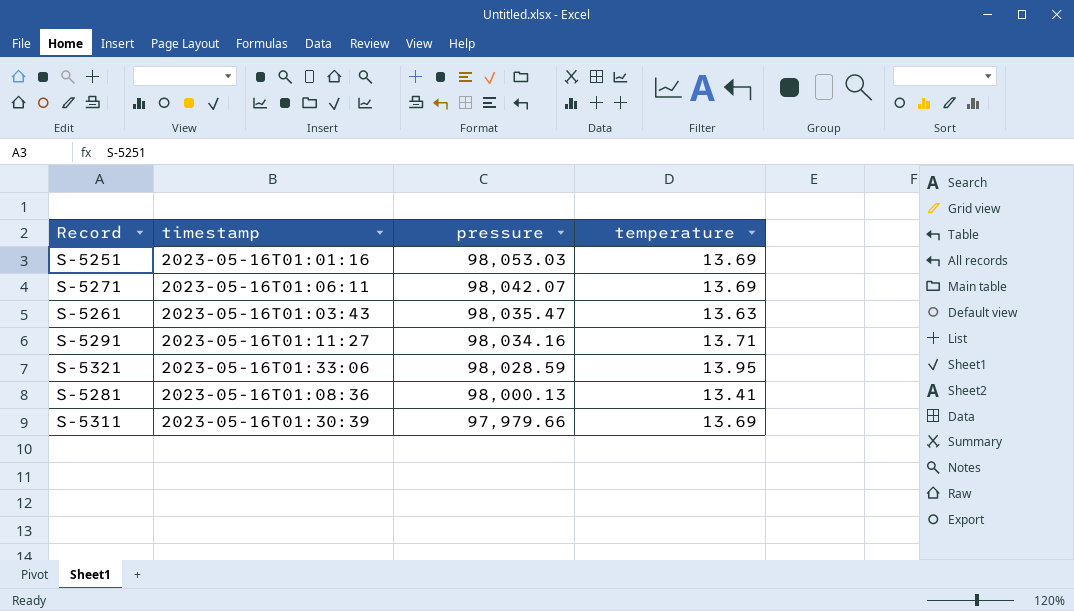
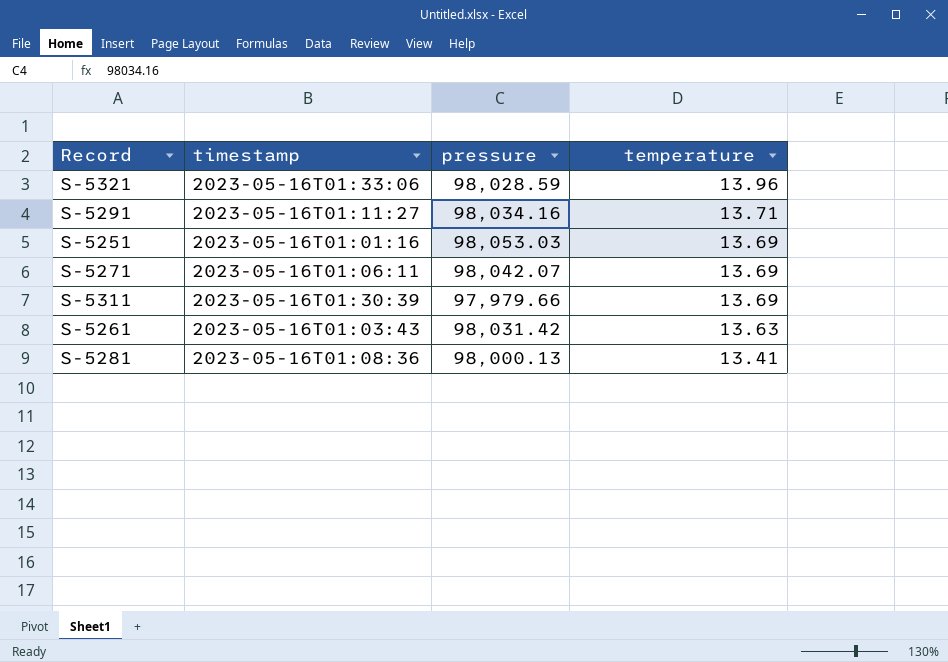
row order: pressure descending -> temperature descending
S-5321 | temperature: 13.95 -> 13.96
S-5261 | pressure: 98,035.47 -> 98,031.42

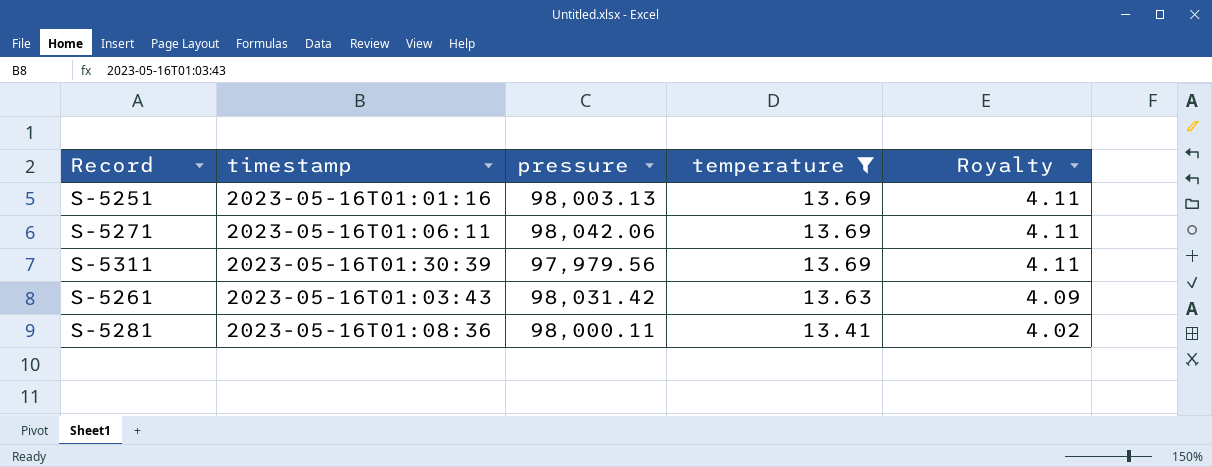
filter: none -> temperature <= 13.69
column Royalty | formula: none -> [temperature] * 0.3
S-5251 | pressure: 98,053.03 -> 98,003.13
S-5271 | pressure: 98,042.07 -> 98,042.06
S-5311 | pressure: 97,979.66 -> 97,979.56
S-5281 | pressure: 98,000.13 -> 98,000.11

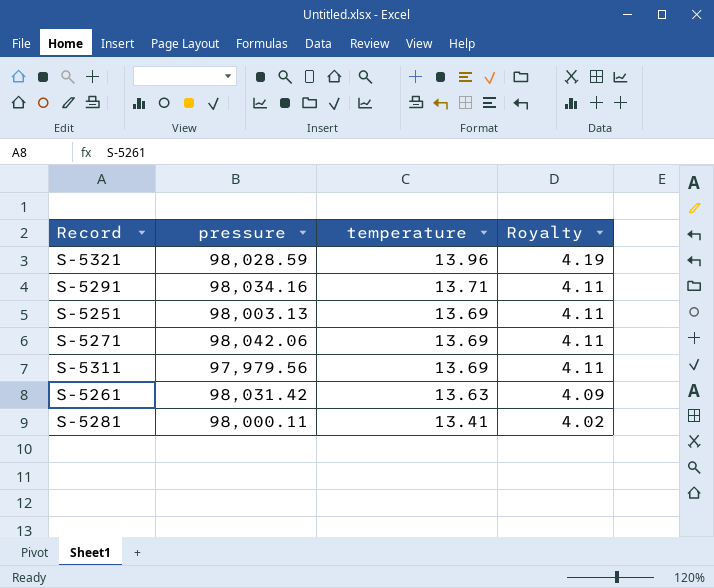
filter: temperature <= 13.69 -> none
column timestamp | position: 2 -> none

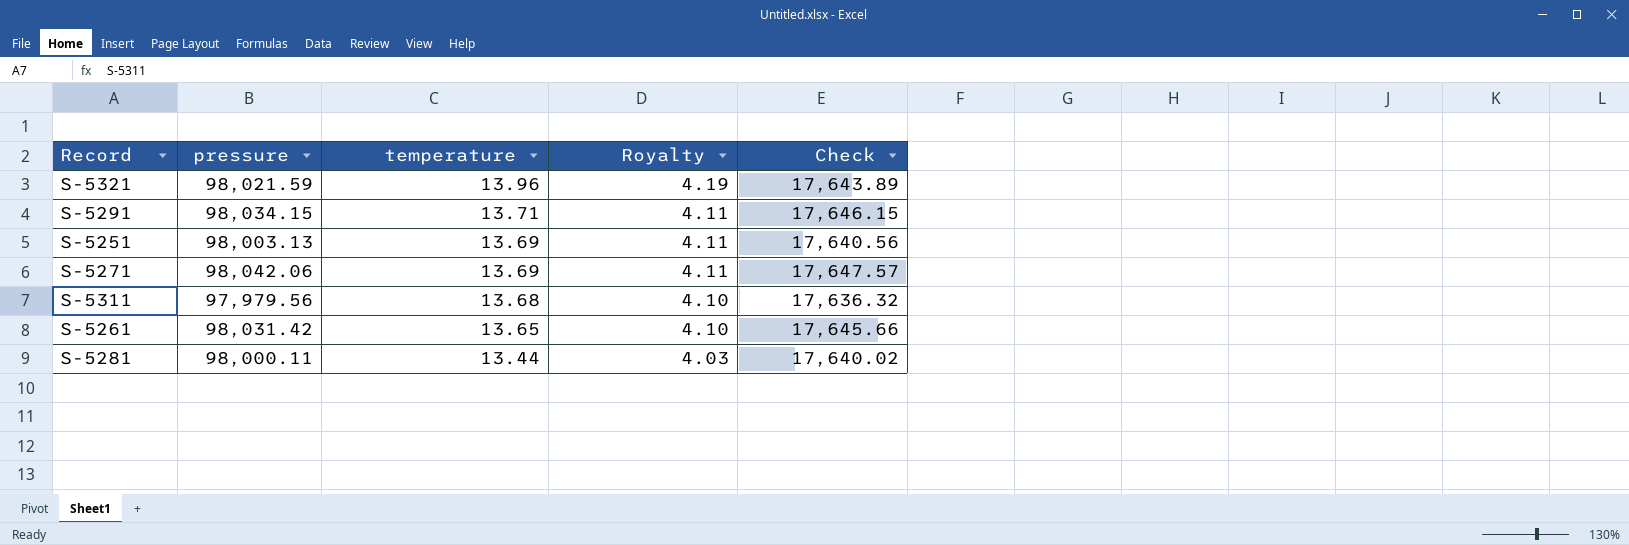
column Check | formula: none -> [pressure] * 0.18
S-5321 | pressure: 98,028.59 -> 98,021.59
S-5291 | pressure: 98,034.16 -> 98,034.15
S-5311 | temperature: 13.69 -> 13.68
S-5311 | Royalty: 4.11 -> 4.10
S-5261 | temperature: 13.63 -> 13.65
S-5261 | Royalty: 4.09 -> 4.10
S-5281 | temperature: 13.41 -> 13.44
S-5281 | Royalty: 4.02 -> 4.03

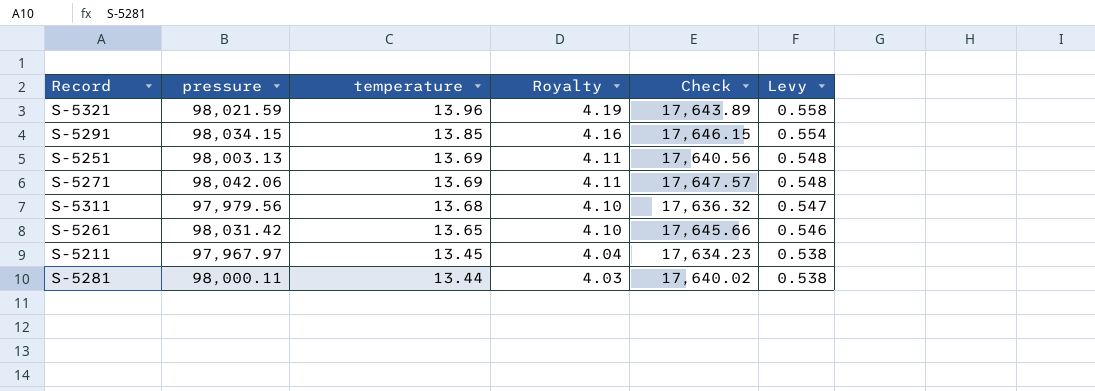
column Levy | formula: none -> [temperature] * 0.04
S-5291 | temperature: 13.71 -> 13.85
S-5291 | Royalty: 4.11 -> 4.16
row S-5211: none -> 97,967.97 | 13.45 | 4.04 | 17,634.23 | 0.538

